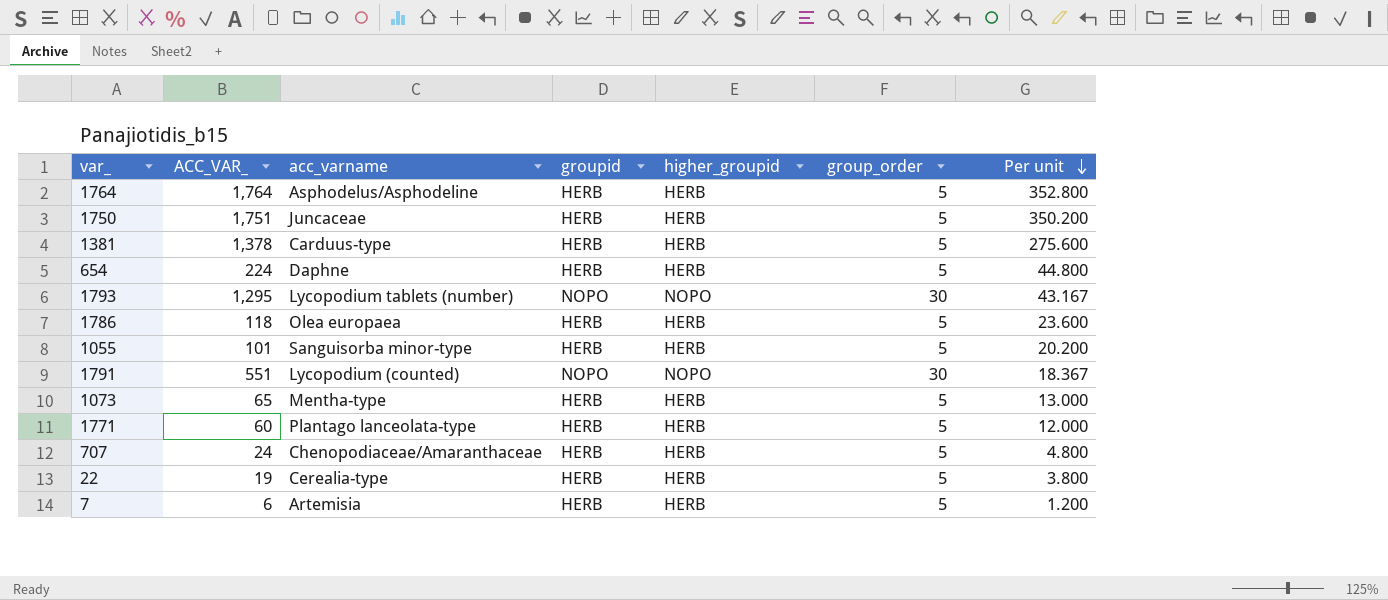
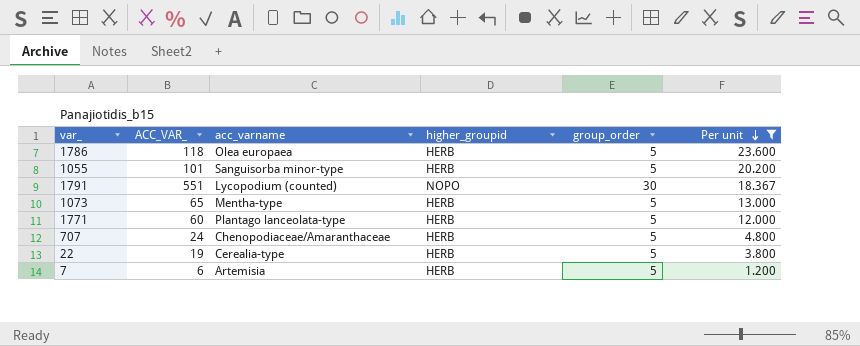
filter: none -> Per unit <= 23.600
column groupid | position: 4 -> none

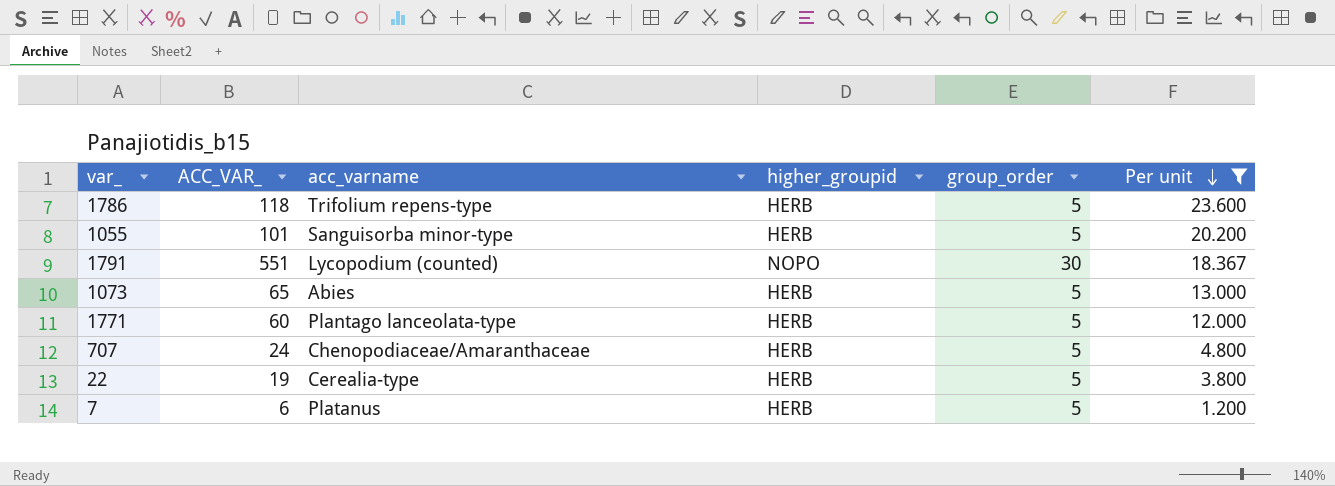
1786 | acc_varname: Olea europaea -> Trifolium repens-type
1073 | acc_varname: Mentha-type -> Abies
7 | acc_varname: Artemisia -> Platanus

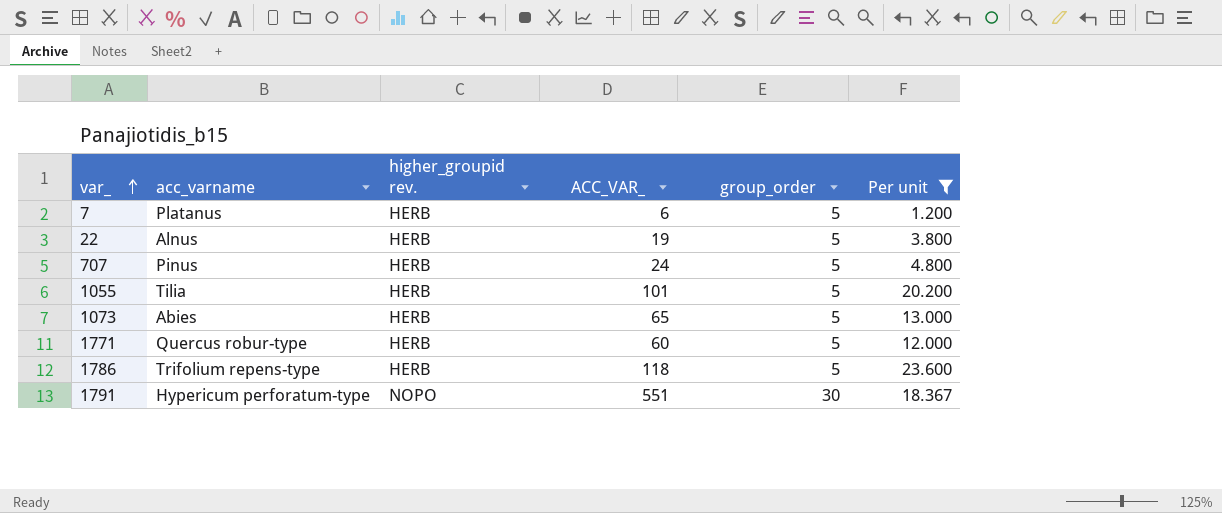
row order: Per unit descending -> var_ ascending
column name: higher_groupid -> higher_groupid rev.
column ACC_VAR_ | position: 2 -> 4
22 | acc_varname: Cerealia-type -> Alnus
707 | acc_varname: Chenopodiaceae/Amaranthaceae -> Pinus
1055 | acc_varname: Sanguisorba minor-type -> Tilia
1771 | acc_varname: Plantago lanceolata-type -> Quercus robur-type
1791 | acc_varname: Lycopodium (counted) -> Hypericum perforatum-type

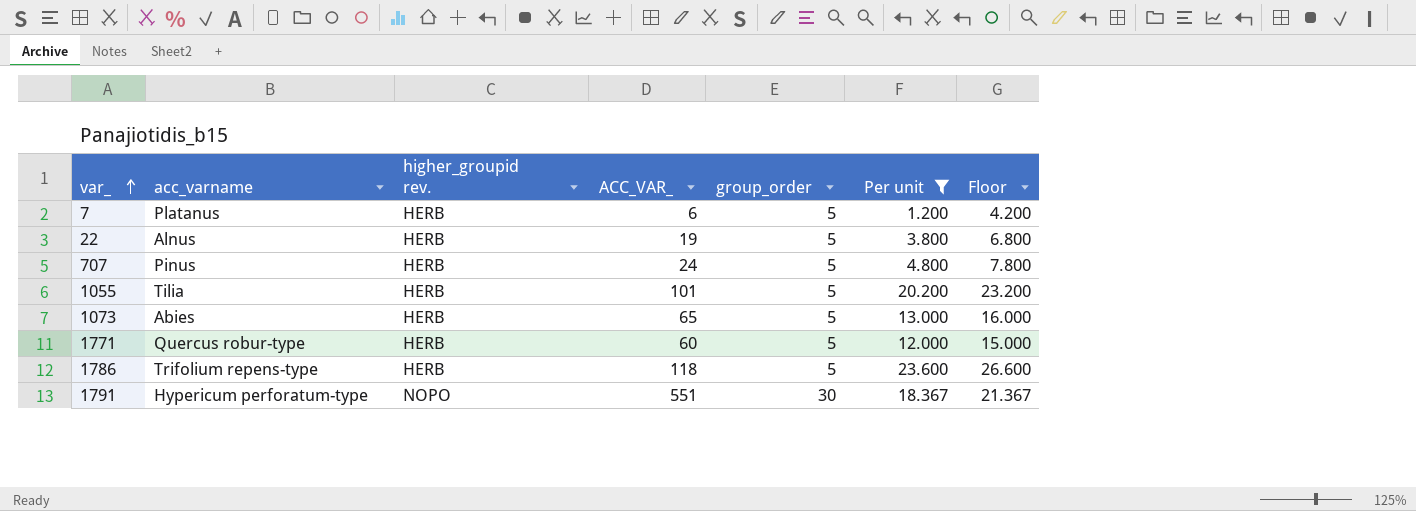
column Floor | formula: none -> [Per unit] + 3

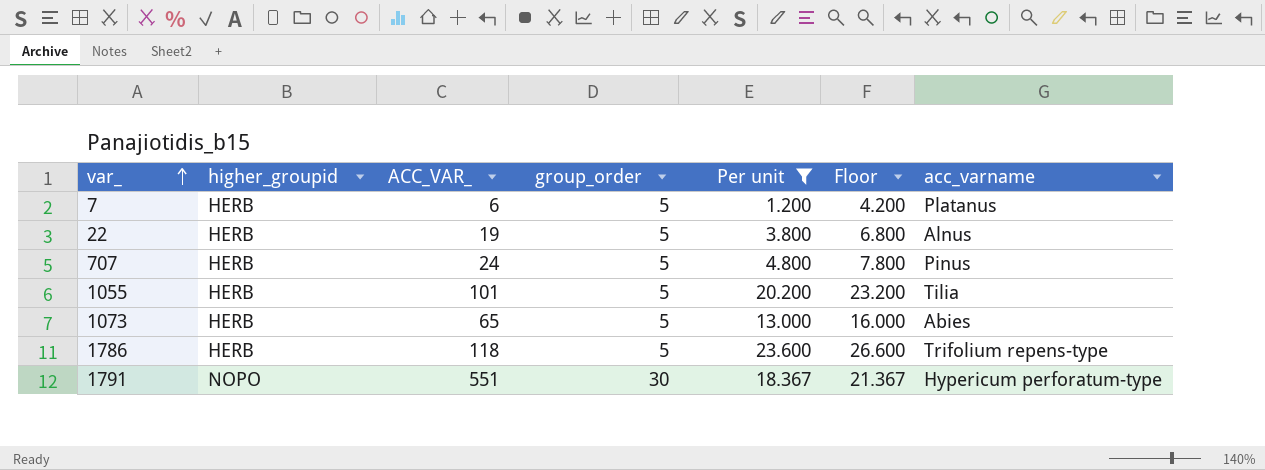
column name: higher_groupid rev. -> higher_groupid
column acc_varname | position: 2 -> 7
row 1771: Quercus robur-type | HERB | 60 | 5 | 12.000 | 15.000 -> none

